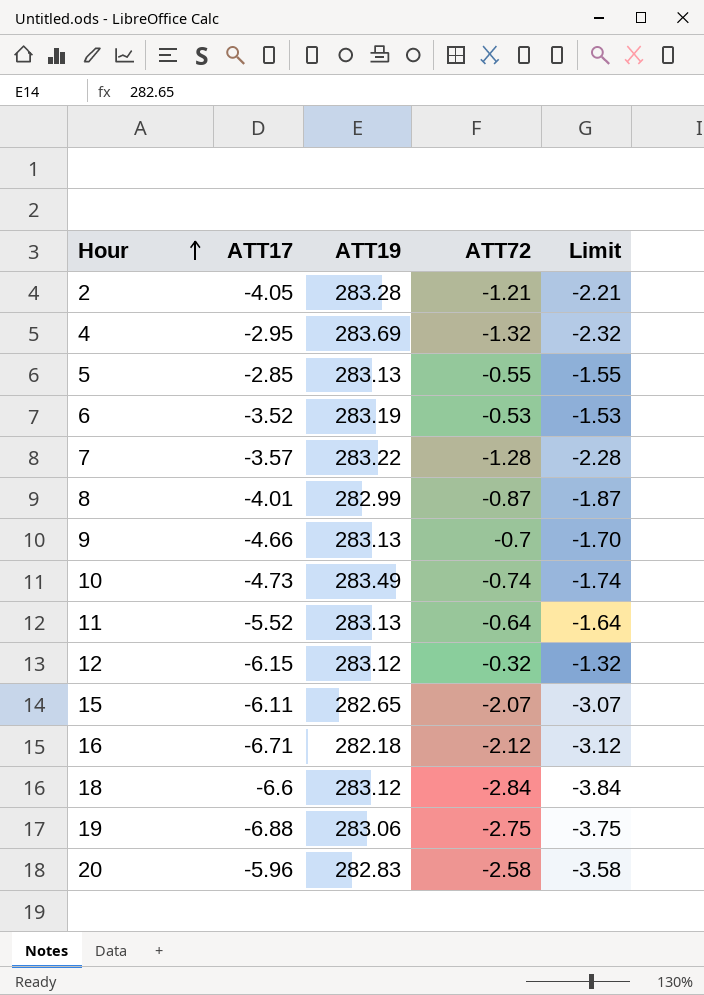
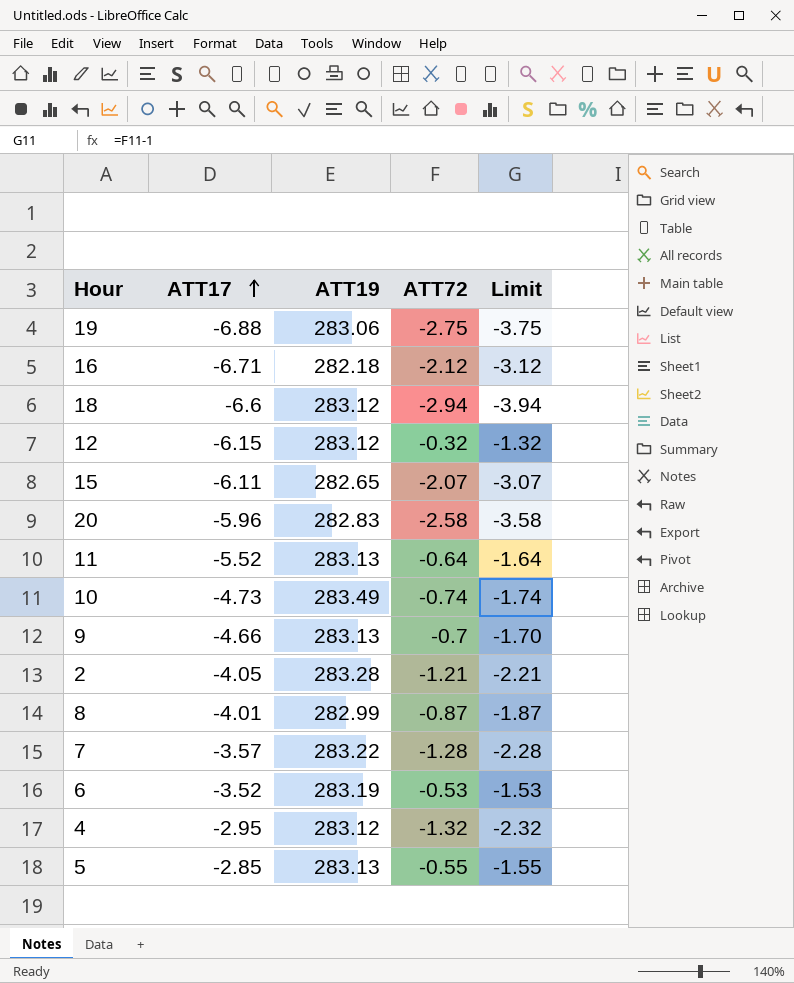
row order: Hour ascending -> ATT17 ascending
18 | ATT72: -2.84 -> -2.94
18 | Limit: -3.84 -> -3.94
4 | ATT19: 283.69 -> 283.12

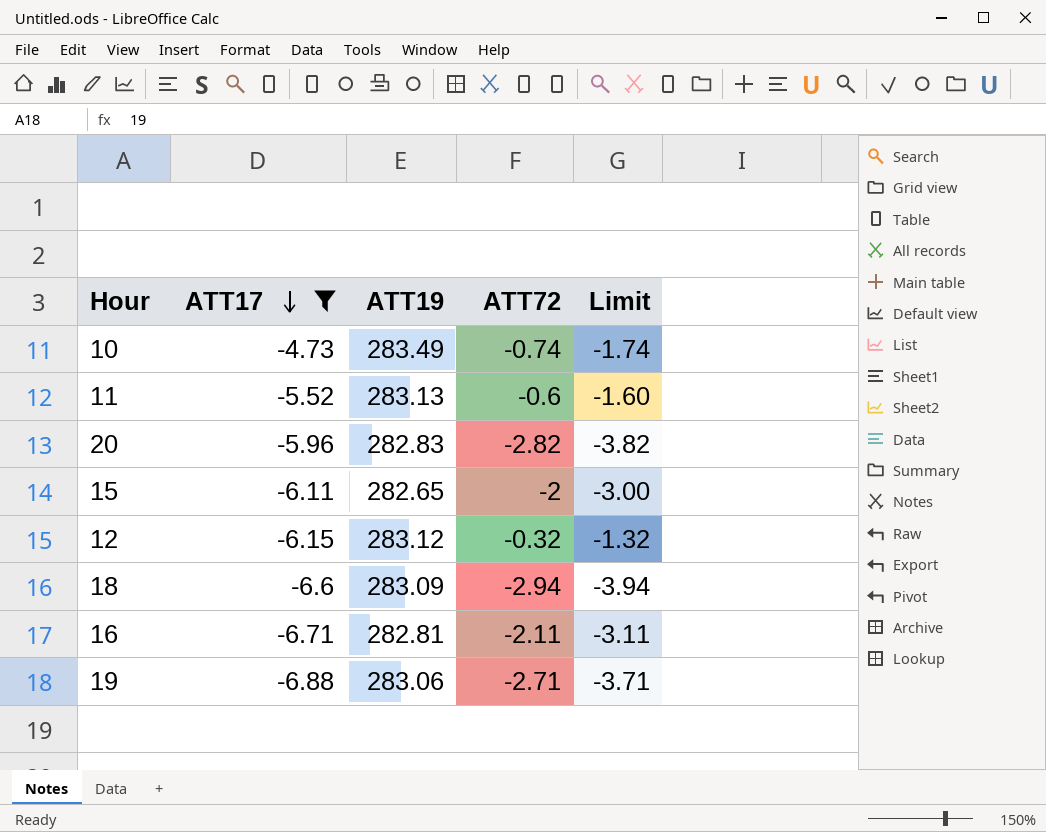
filter: none -> ATT17 <= -4.73
row order: ATT17 ascending -> ATT17 descending
11 | ATT72: -0.64 -> -0.6
11 | Limit: -1.64 -> -1.60
20 | ATT72: -2.58 -> -2.82
20 | Limit: -3.58 -> -3.82
15 | ATT72: -2.07 -> -2
15 | Limit: -3.07 -> -3.00
18 | ATT19: 283.12 -> 283.09
16 | ATT19: 282.18 -> 282.81
16 | ATT72: -2.12 -> -2.11
16 | Limit: -3.12 -> -3.11
19 | ATT72: -2.75 -> -2.71
19 | Limit: -3.75 -> -3.71

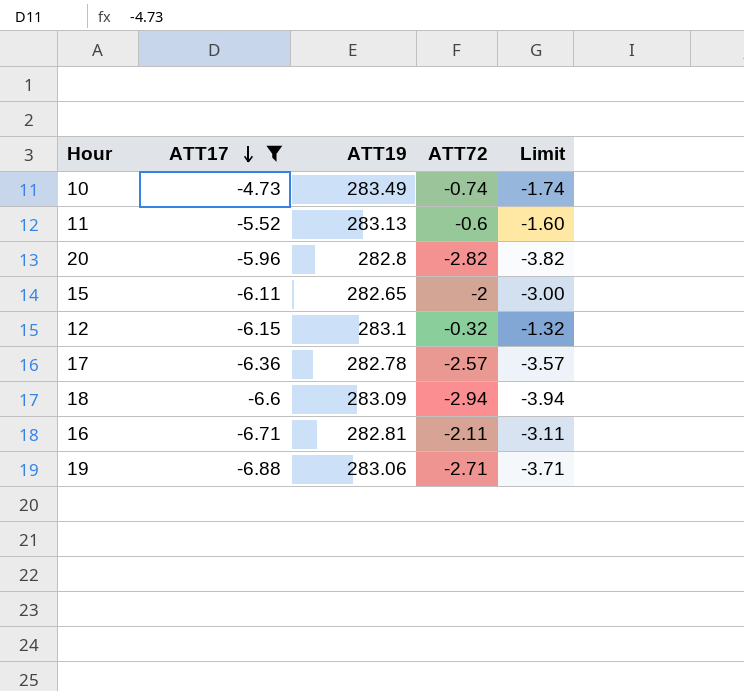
20 | ATT19: 282.83 -> 282.8
12 | ATT19: 283.12 -> 283.1
row 17: none -> -6.36 | 282.78 | -2.57 | -3.57

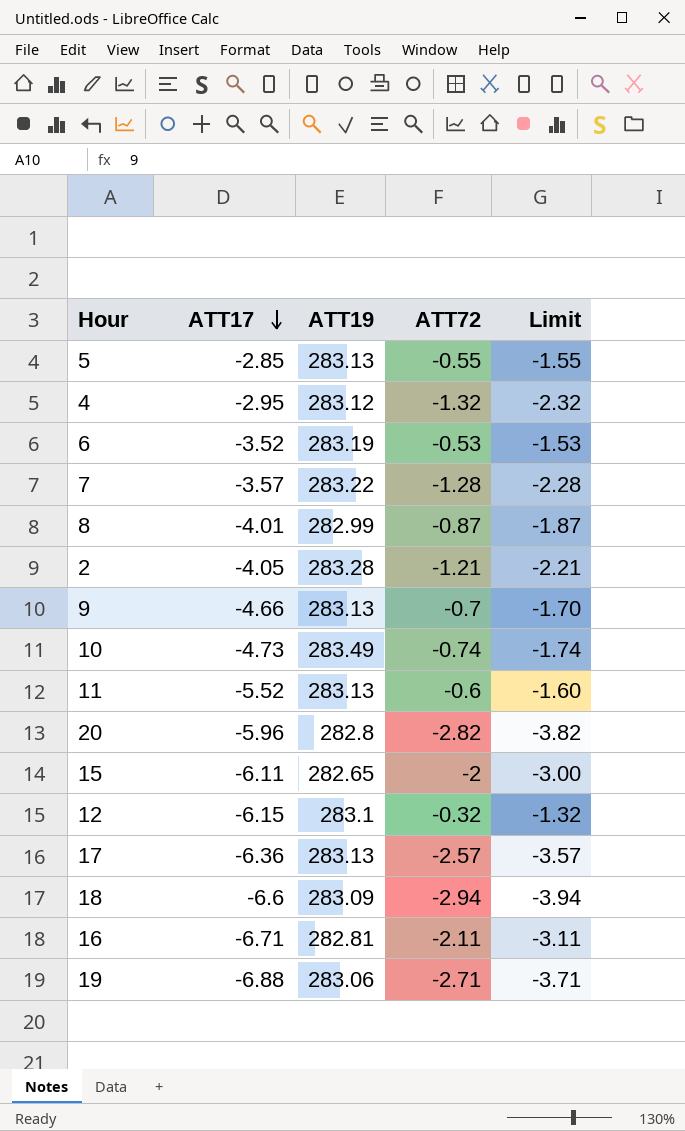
filter: ATT17 <= -4.73 -> none
17 | ATT19: 282.78 -> 283.13

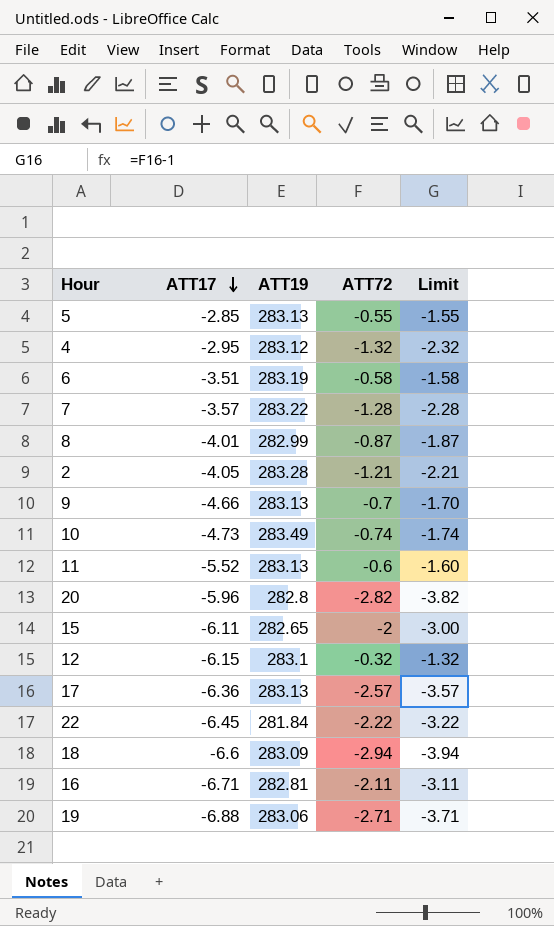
6 | ATT17: -3.52 -> -3.51
6 | ATT72: -0.53 -> -0.58
6 | Limit: -1.53 -> -1.58
row 22: none -> -6.45 | 281.84 | -2.22 | -3.22

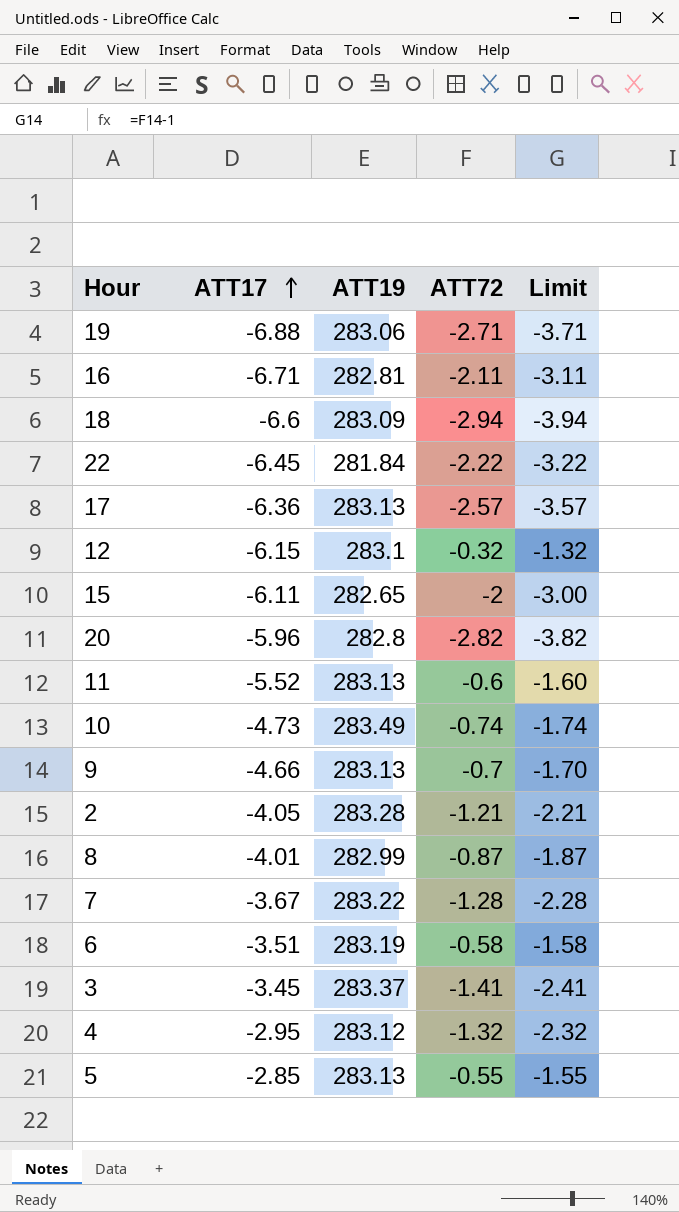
row order: ATT17 descending -> ATT17 ascending
7 | ATT17: -3.57 -> -3.67
row 3: none -> -3.45 | 283.37 | -1.41 | -2.41

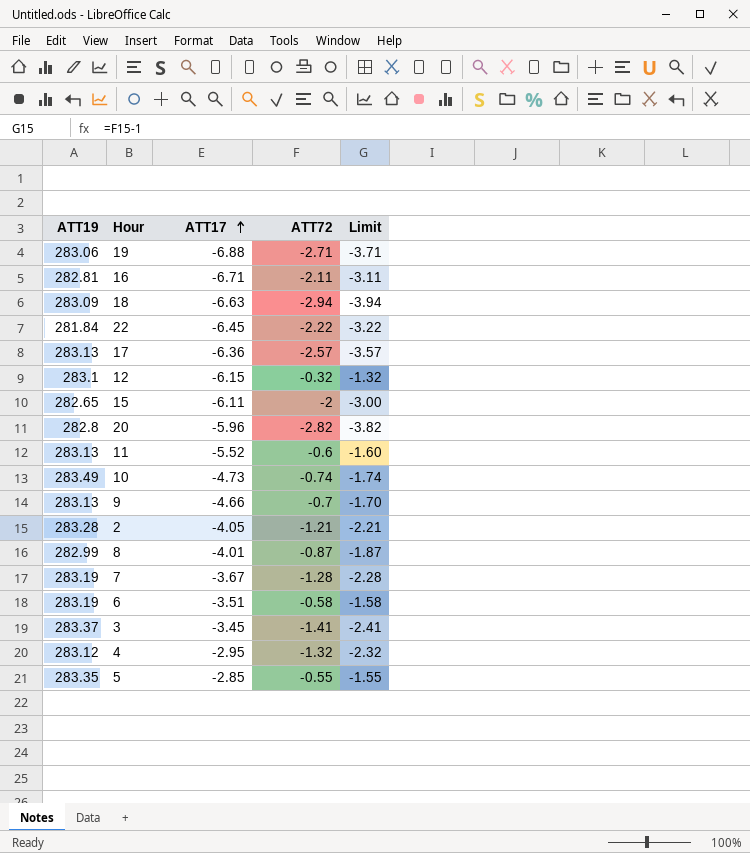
column ATT19 | position: 3 -> 1
18 | ATT17: -6.6 -> -6.63
7 | ATT19: 283.22 -> 283.19
5 | ATT19: 283.13 -> 283.35

